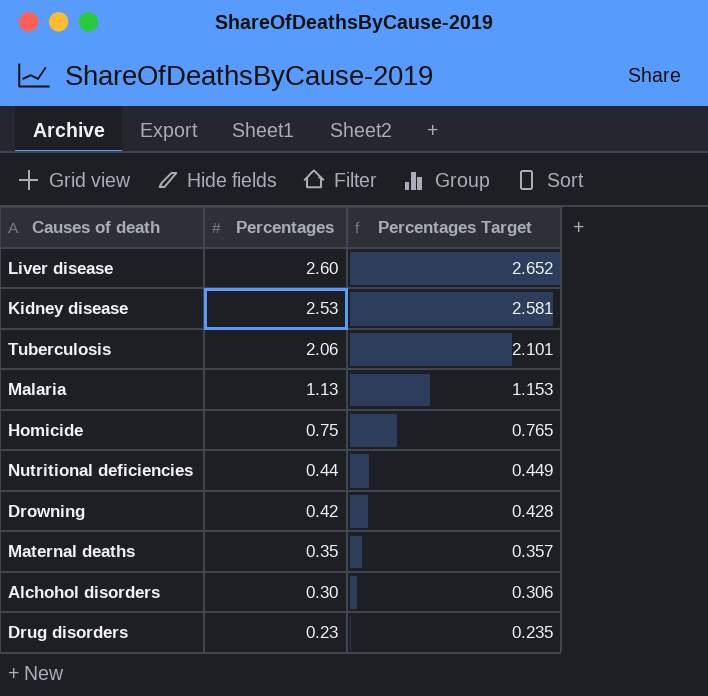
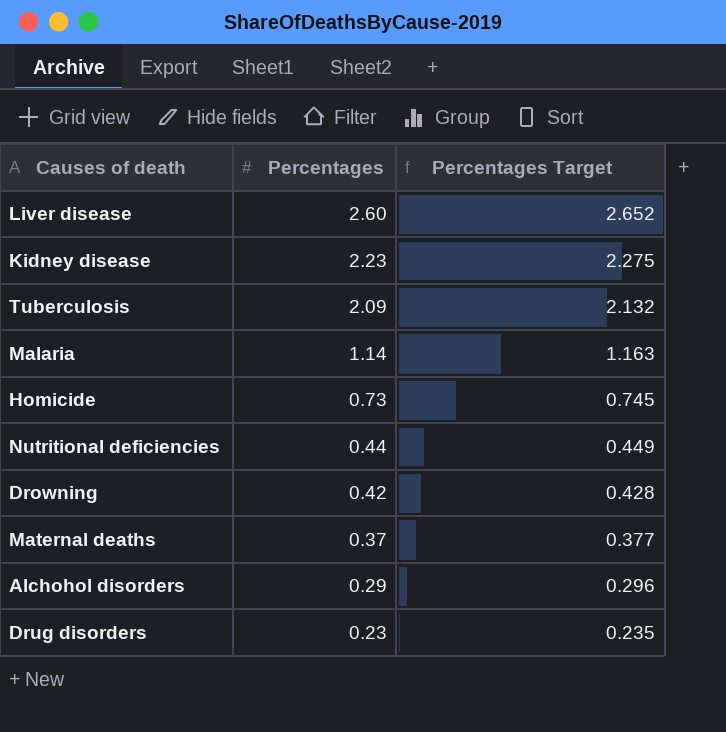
Kidney disease | Percentages: 2.53 -> 2.23
Kidney disease | Percentages Target: 2.581 -> 2.275
Tuberculosis | Percentages: 2.06 -> 2.09
Tuberculosis | Percentages Target: 2.101 -> 2.132
Malaria | Percentages: 1.13 -> 1.14
Malaria | Percentages Target: 1.153 -> 1.163
Homicide | Percentages: 0.75 -> 0.73
Homicide | Percentages Target: 0.765 -> 0.745
Maternal deaths | Percentages: 0.35 -> 0.37
Maternal deaths | Percentages Target: 0.357 -> 0.377
Alchohol disorders | Percentages: 0.30 -> 0.29
Alchohol disorders | Percentages Target: 0.306 -> 0.296

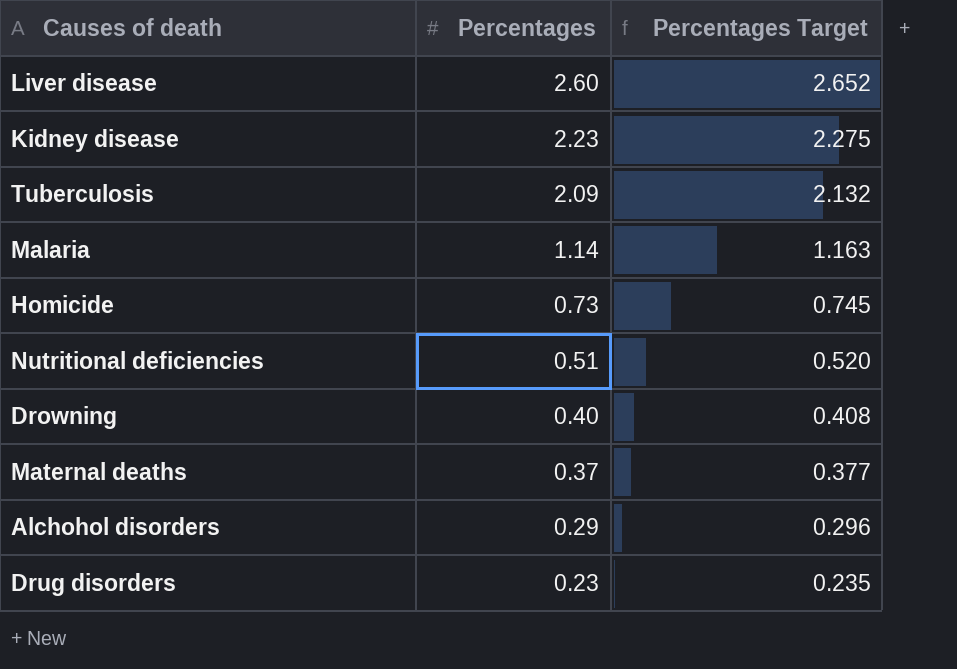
Nutritional deficiencies | Percentages: 0.44 -> 0.51
Nutritional deficiencies | Percentages Target: 0.449 -> 0.520
Drowning | Percentages: 0.42 -> 0.40
Drowning | Percentages Target: 0.428 -> 0.408

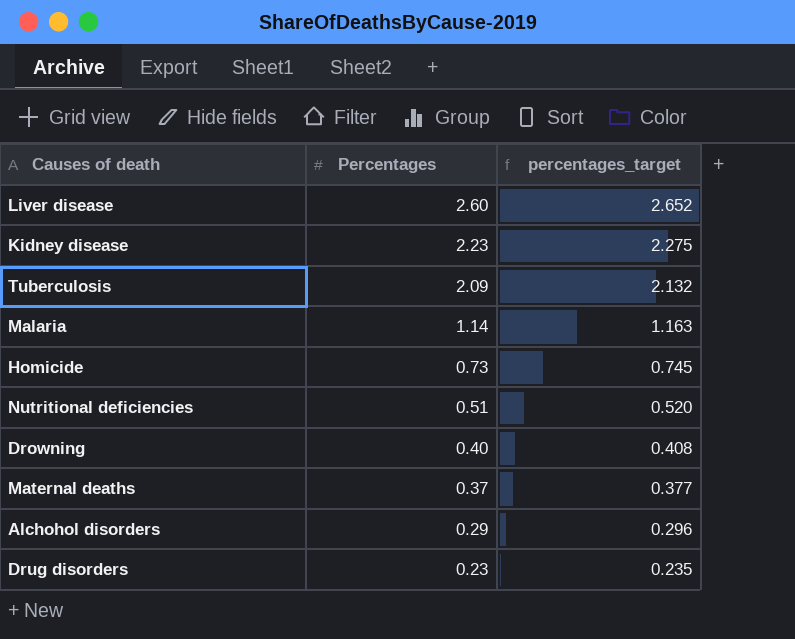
column name: Percentages Target -> percentages_target

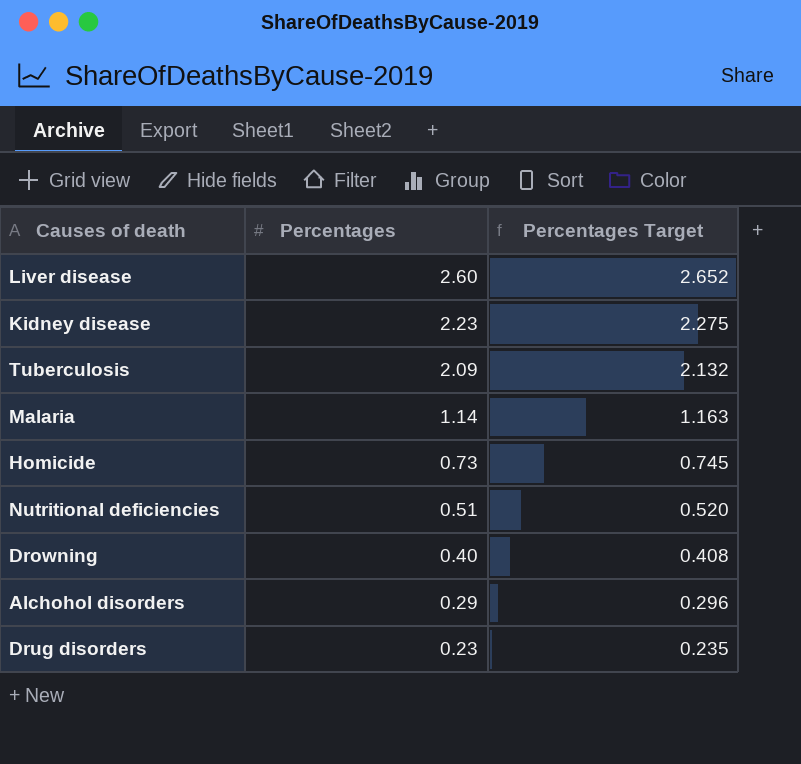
column name: percentages_target -> Percentages Target
row Maternal deaths: 0.37 | 0.377 -> none

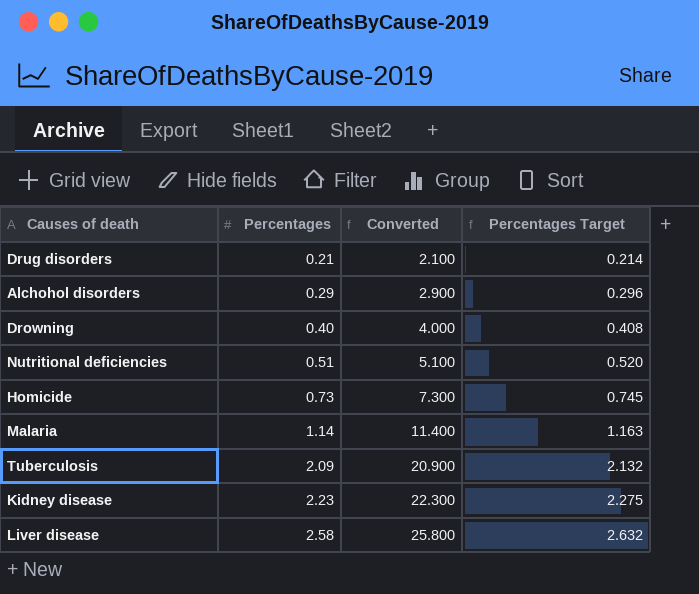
row order: Percentages descending -> Percentages ascending
column Converted | formula: none -> [Percentages] * 10
Drug disorders | Percentages: 0.23 -> 0.21
Drug disorders | Percentages Target: 0.235 -> 0.214
Liver disease | Percentages: 2.60 -> 2.58
Liver disease | Percentages Target: 2.652 -> 2.632

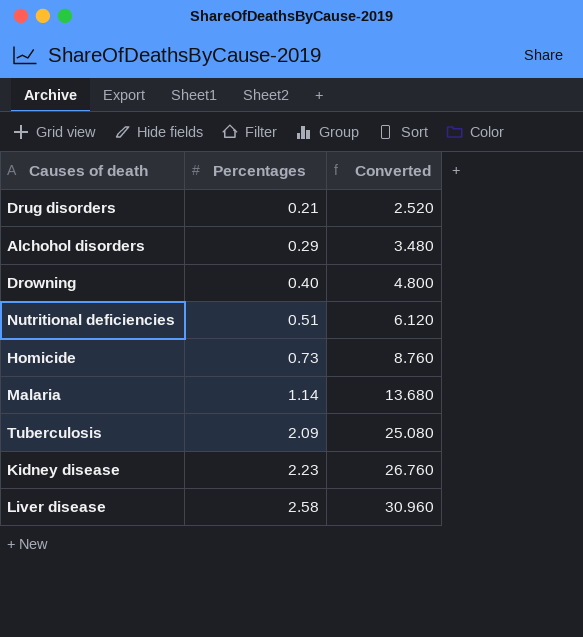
column Percentages Target | formula: [Percentages] * 1.02 -> none
column Converted | formula: [Percentages] * 10 -> [Percentages] * 12

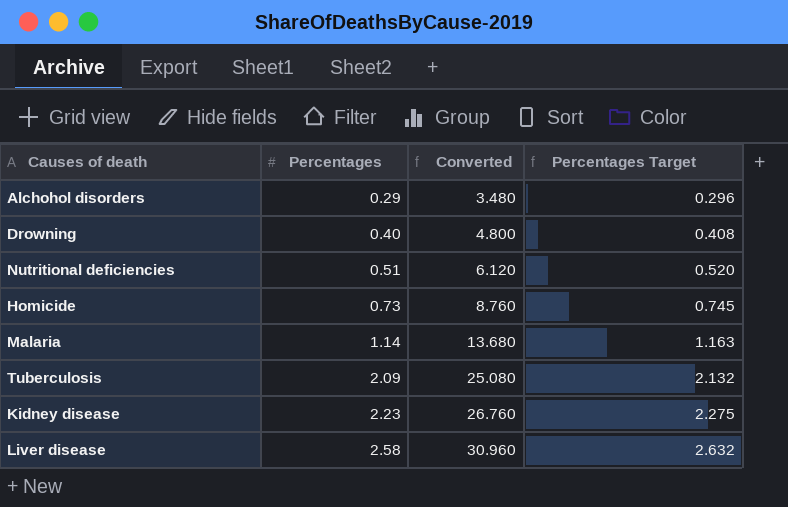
column Percentages Target | formula: none -> [Percentages] * 1.02
row Drug disorders: 0.21 | 2.520 -> none

